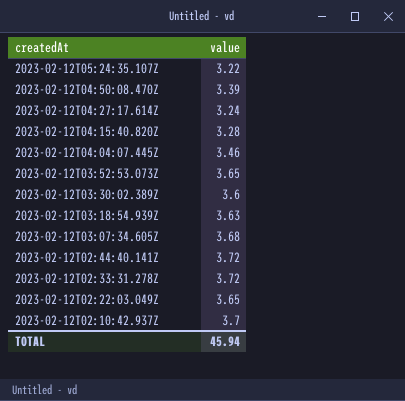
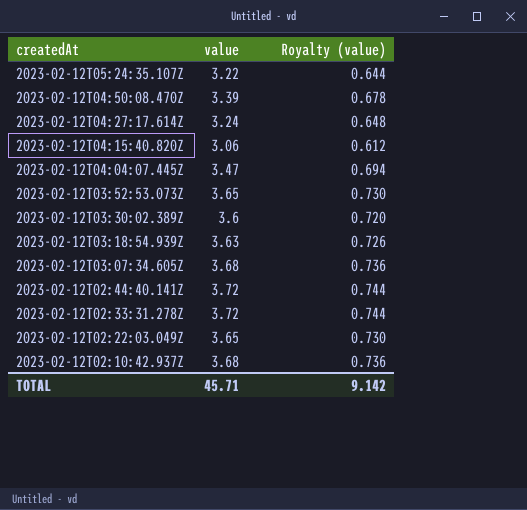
column Royalty (value) | formula: none -> [value] * 0.2
2023-02-12T04:15:40.820Z | value: 3.28 -> 3.06
2023-02-12T04:04:07.445Z | value: 3.46 -> 3.47
2023-02-12T02:10:42.937Z | value: 3.7 -> 3.68
TOTAL | value: 45.94 -> 45.71

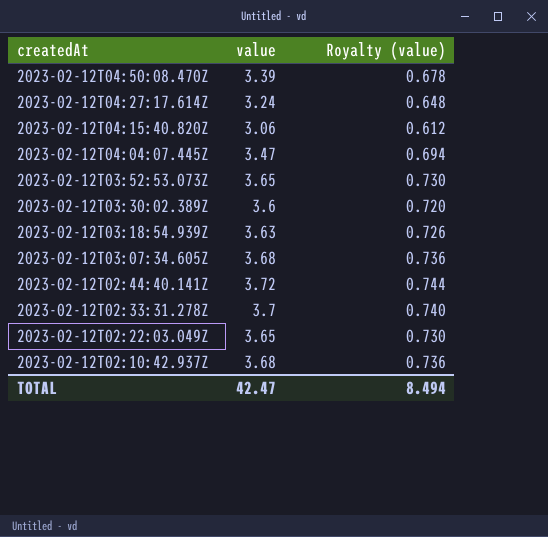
row 2023-02-12T05:24:35.107Z: 3.22 | 0.644 -> none
2023-02-12T02:33:31.278Z | value: 3.72 -> 3.7
2023-02-12T02:33:31.278Z | Royalty (value): 0.744 -> 0.740
TOTAL | value: 45.71 -> 42.47
TOTAL | Royalty (value): 9.142 -> 8.494

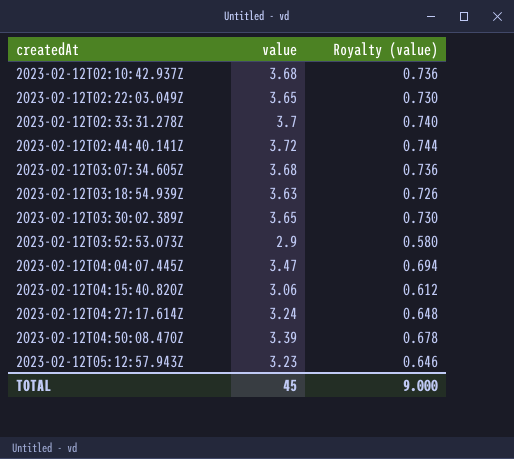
row order: createdAt descending -> createdAt ascending
2023-02-12T03:30:02.389Z | value: 3.6 -> 3.65
2023-02-12T03:30:02.389Z | Royalty (value): 0.720 -> 0.730
2023-02-12T03:52:53.073Z | value: 3.65 -> 2.9
2023-02-12T03:52:53.073Z | Royalty (value): 0.730 -> 0.580
row 2023-02-12T05:12:57.943Z: none -> 3.23 | 0.646
TOTAL | value: 42.47 -> 45
TOTAL | Royalty (value): 8.494 -> 9.000

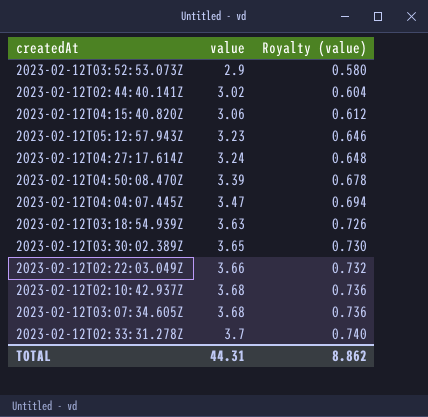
row order: createdAt ascending -> value ascending
2023-02-12T02:44:40.141Z | value: 3.72 -> 3.02
2023-02-12T02:44:40.141Z | Royalty (value): 0.744 -> 0.604
2023-02-12T02:22:03.049Z | value: 3.65 -> 3.66
2023-02-12T02:22:03.049Z | Royalty (value): 0.730 -> 0.732
TOTAL | value: 45 -> 44.31
TOTAL | Royalty (value): 9.000 -> 8.862

